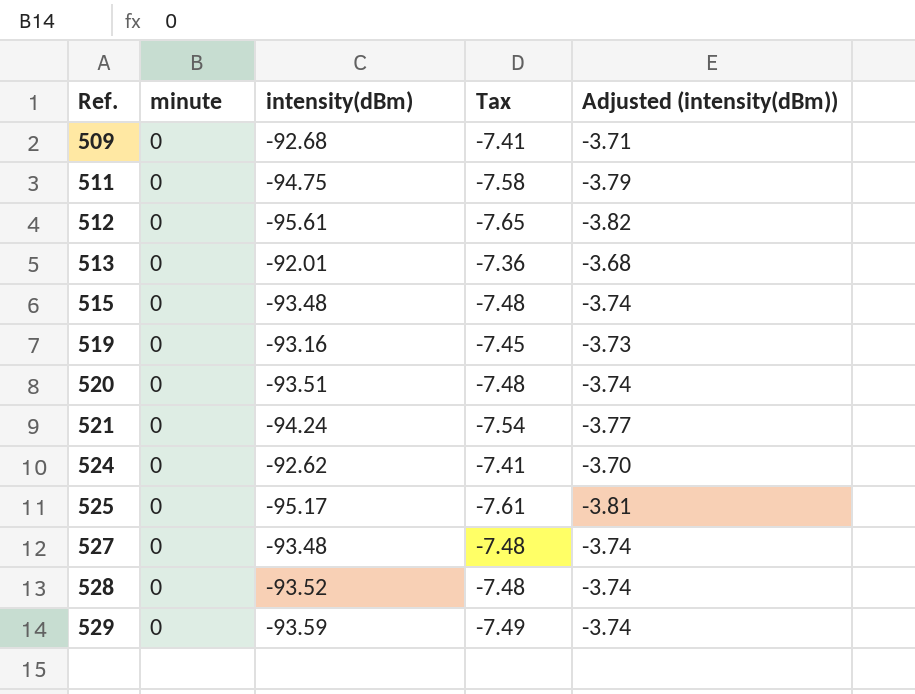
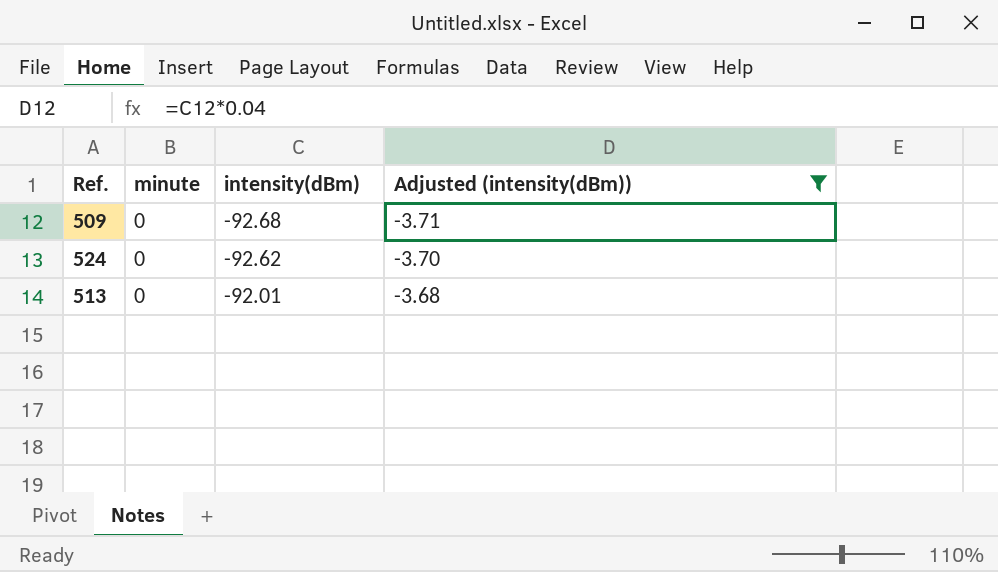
filter: none -> Adjusted (intensity(dBm)) >= -3.71
row order: Ref. ascending -> intensity(dBm) ascending
column Tax | formula: [intensity(dBm)] * 0.08 -> none

